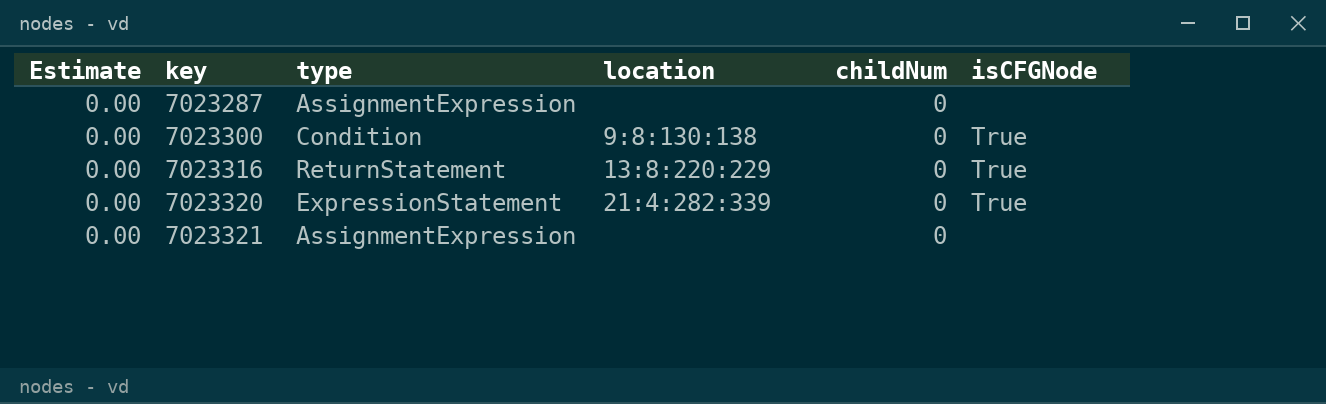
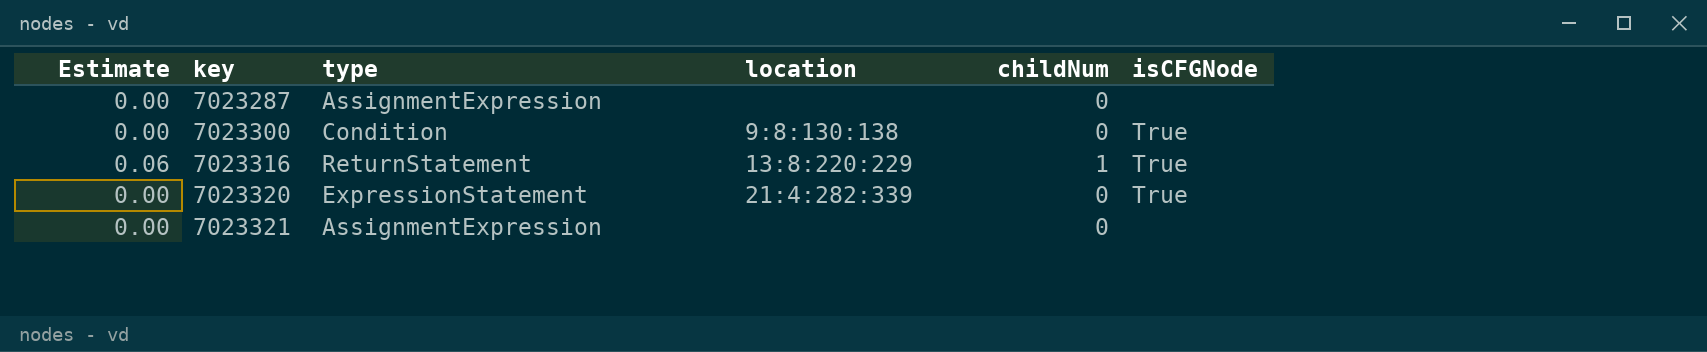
7023316 | Estimate: 0.00 -> 0.06
7023316 | childNum: 0 -> 1

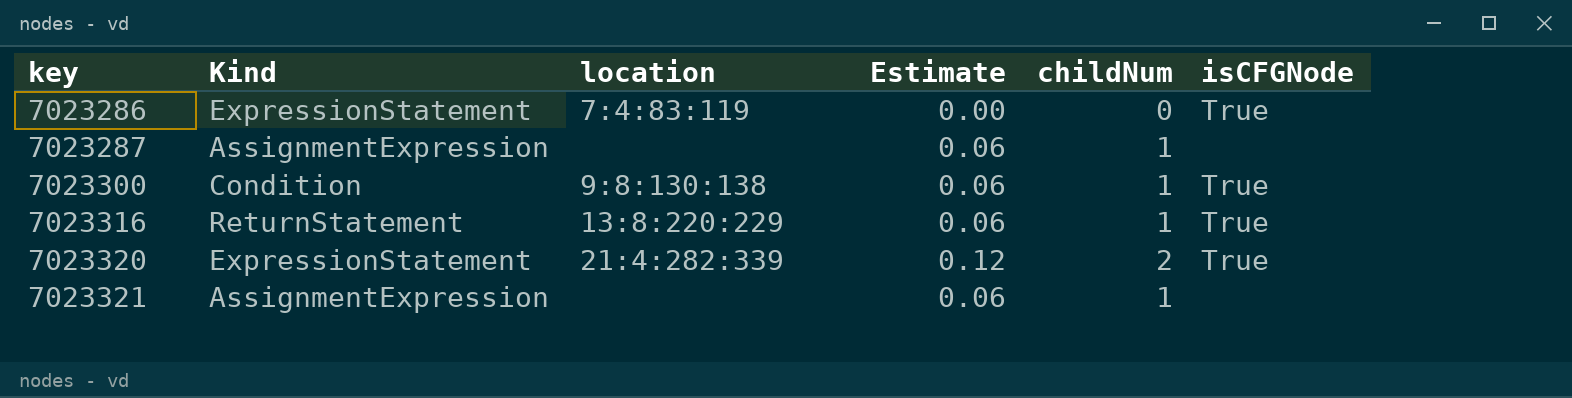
column name: type -> Kind
column Estimate | position: 1 -> 4
row 7023286: none -> ExpressionStatement | 7:4:83:119 | 0.00 | 0 | True
7023287 | Estimate: 0.00 -> 0.06
7023287 | childNum: 0 -> 1
7023300 | Estimate: 0.00 -> 0.06
7023300 | childNum: 0 -> 1
7023320 | Estimate: 0.00 -> 0.12
7023320 | childNum: 0 -> 2
7023321 | Estimate: 0.00 -> 0.06
7023321 | childNum: 0 -> 1

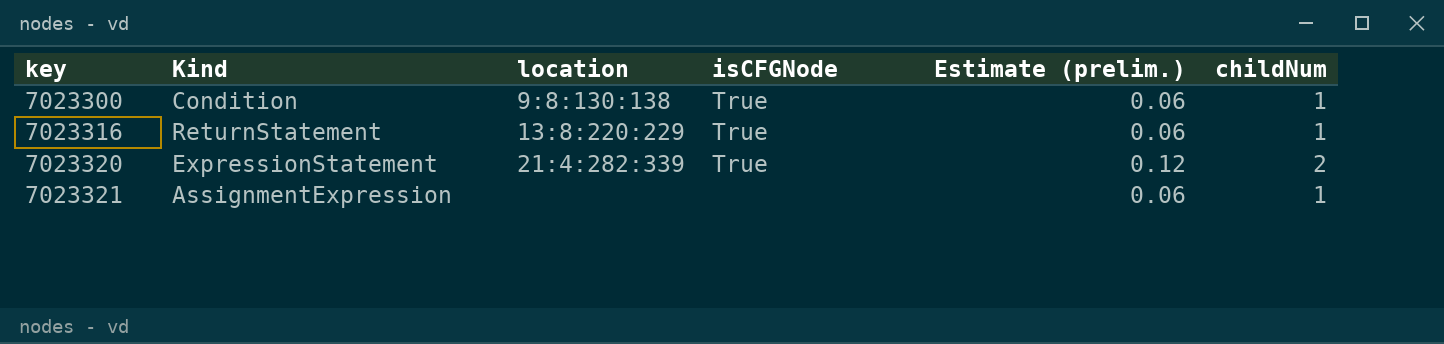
column isCFGNode | position: 6 -> 4
column name: Estimate -> Estimate (prelim.)
row 7023286: ExpressionStatement | 7:4:83:119 | 0.00 | 0 | True -> none
row 7023287: AssignmentExpression | none | 0.06 | 1 | none -> none

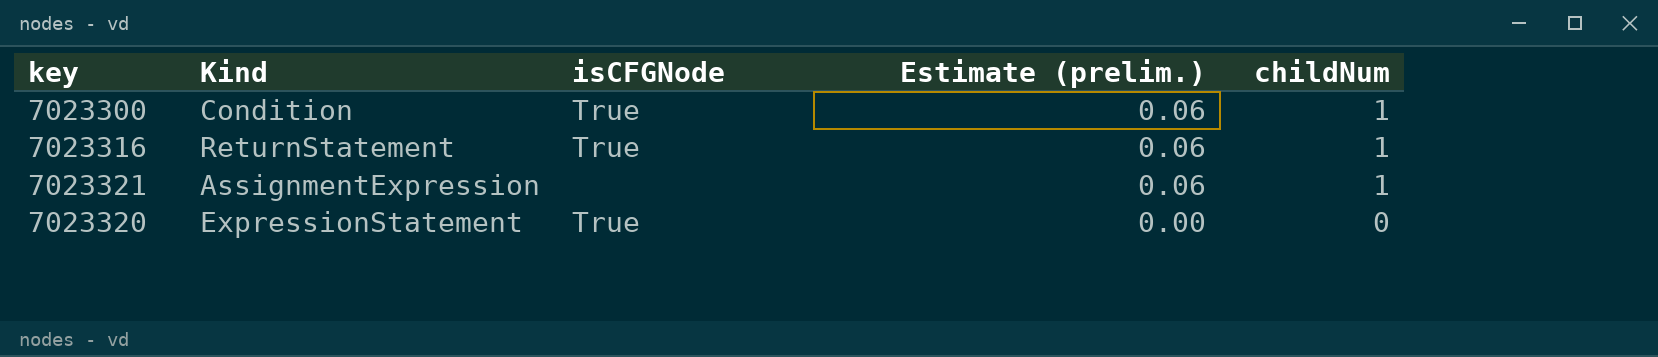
row order: key ascending -> Estimate (prelim.) descending
column location | position: 3 -> none
7023320 | Estimate (prelim.): 0.12 -> 0.00
7023320 | childNum: 2 -> 0

